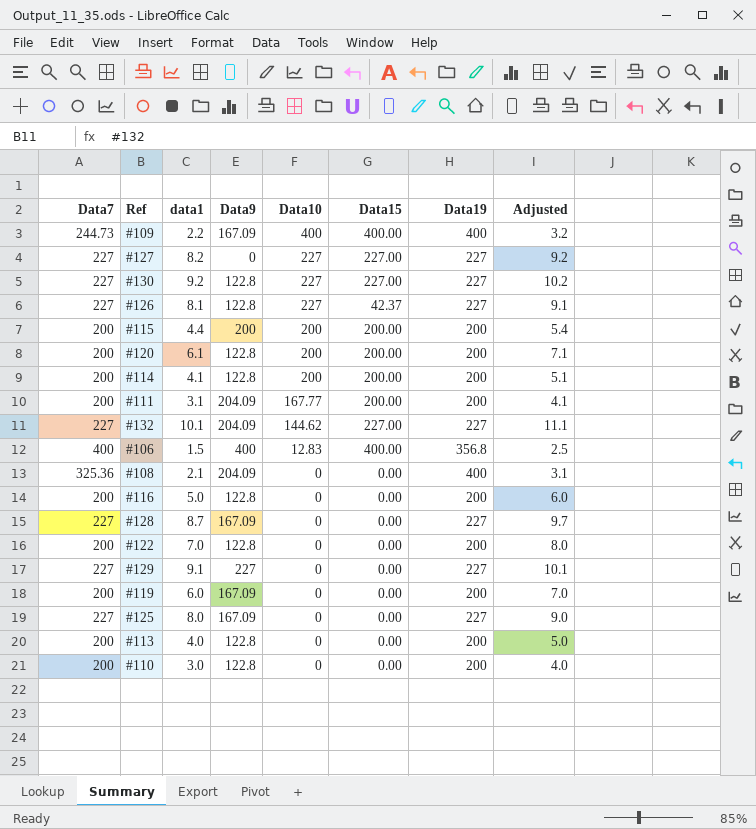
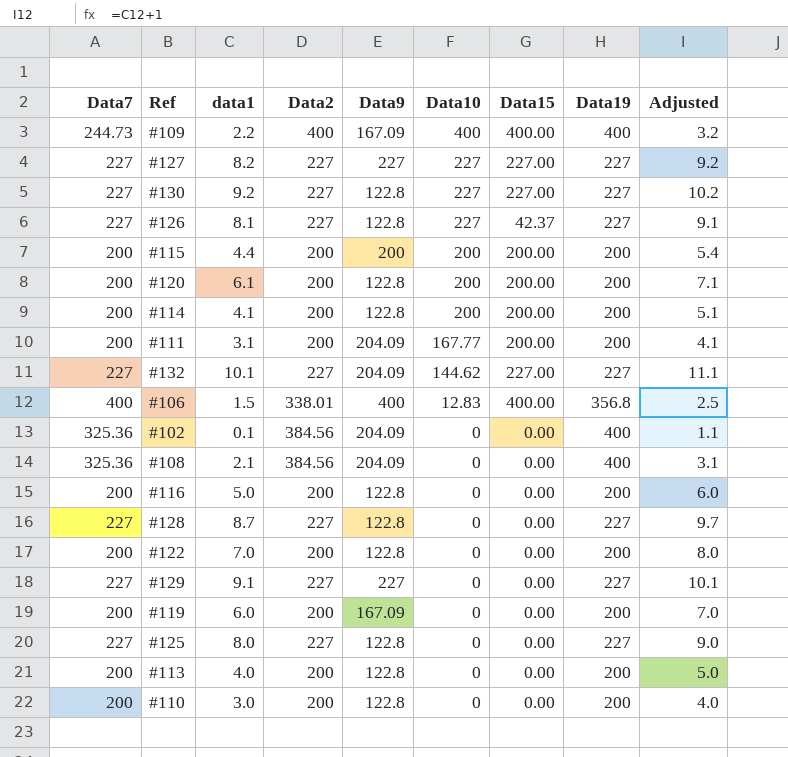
column Data2 | position: none -> 4
#127 | Data9: 0 -> 227
row #102: none -> 325.36 | 0.1 | 384.56 | 204.09 | 0 | 0.00 | 400 | 1.1
#128 | Data9: 167.09 -> 122.8
#125 | Data9: 167.09 -> 122.8

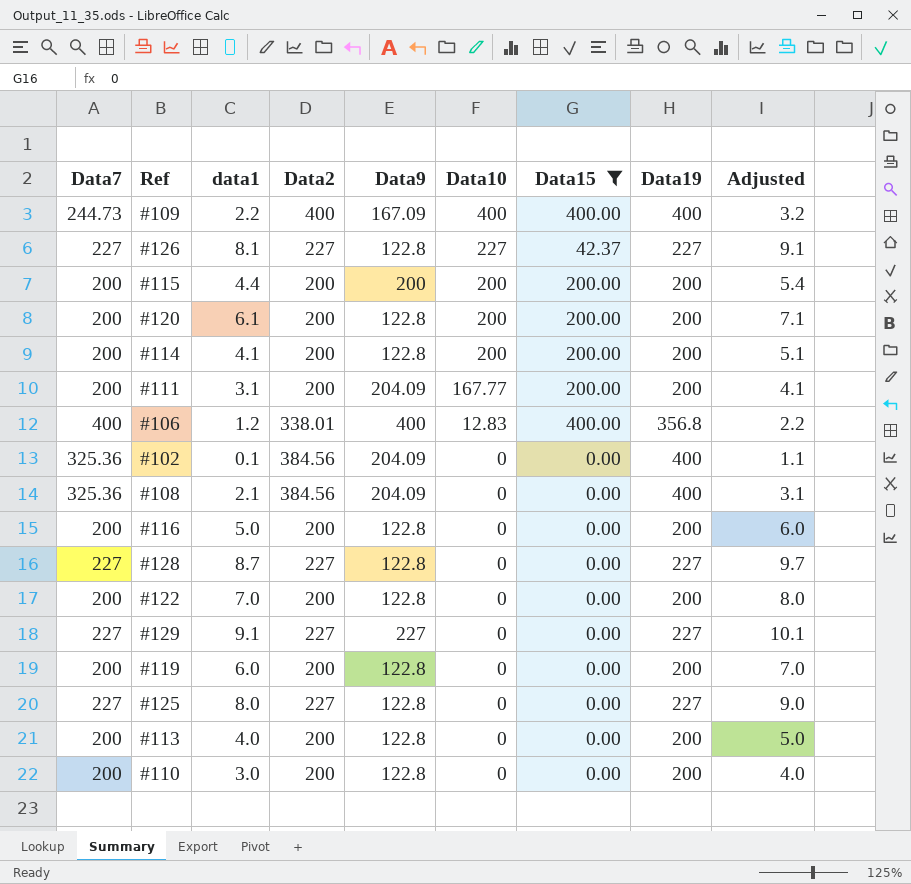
filter: none -> Data15 != 227.00
#106 | data1: 1.5 -> 1.2
#106 | Adjusted: 2.5 -> 2.2
#119 | Data9: 167.09 -> 122.8

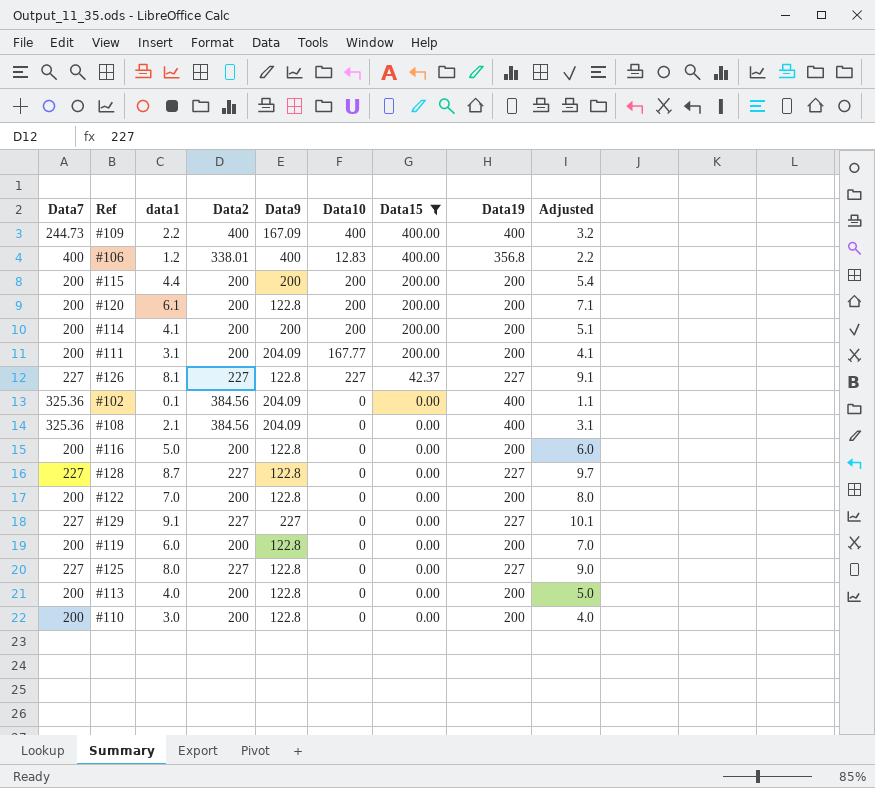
row order: Data10 descending -> Data15 descending
#114 | Data9: 122.8 -> 200

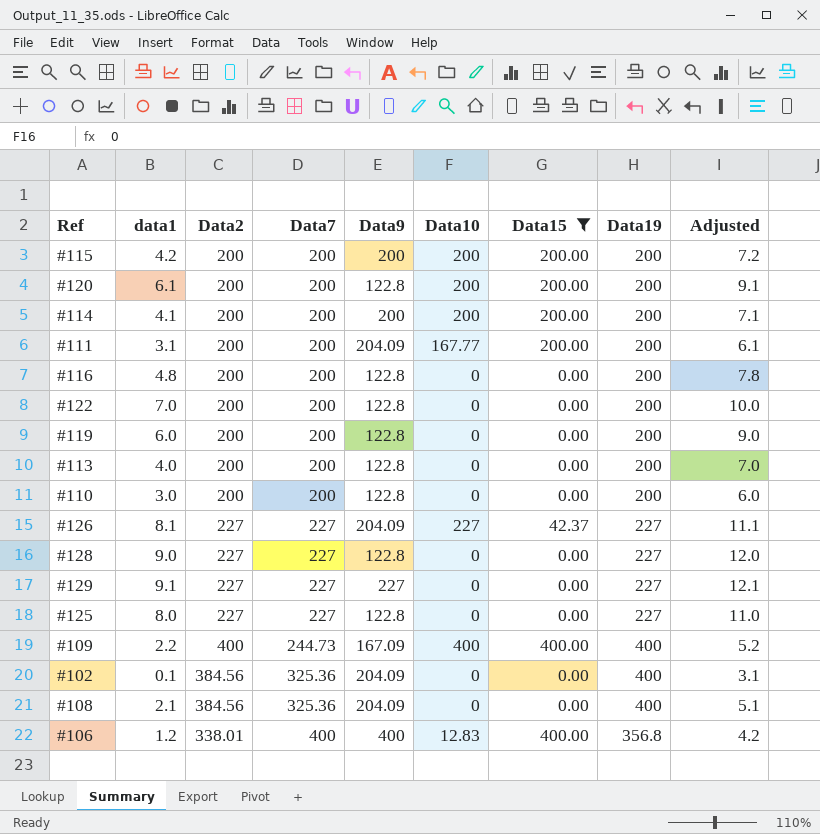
row order: Data15 descending -> Data7 ascending
column Data7 | position: 1 -> 4
column Adjusted | formula: [data1] + 1 -> [data1] + 3
#115 | data1: 4.4 -> 4.2
#116 | data1: 5.0 -> 4.8
#126 | Data9: 122.8 -> 204.09
#128 | data1: 8.7 -> 9.0

